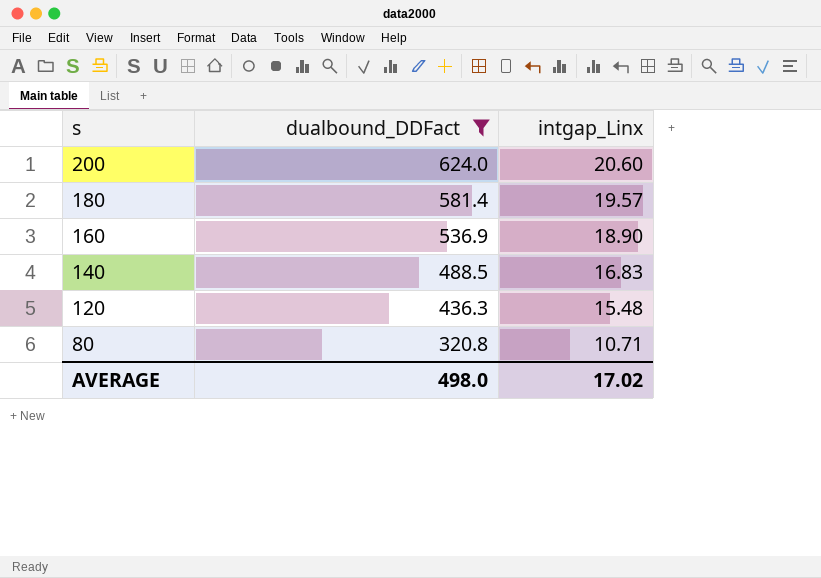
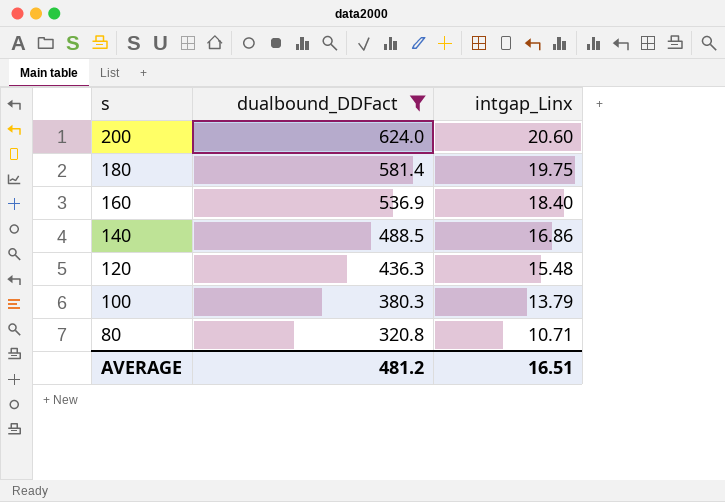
180 | intgap_Linx: 19.57 -> 19.75
160 | intgap_Linx: 18.90 -> 18.40
140 | intgap_Linx: 16.83 -> 16.86
row 100: none -> 380.3 | 13.79
AVERAGE | dualbound_DDFact: 498.0 -> 481.2
AVERAGE | intgap_Linx: 17.02 -> 16.51

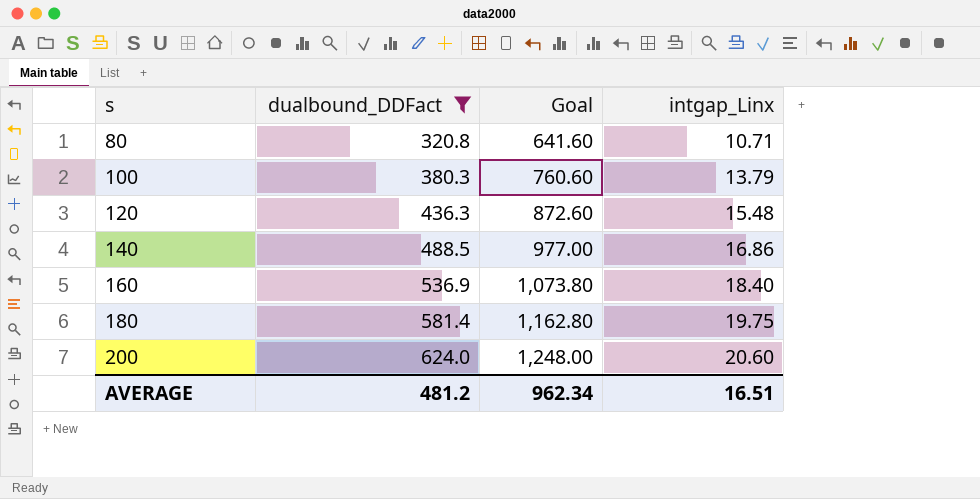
row order: s descending -> s ascending
column Goal | formula: none -> [dualbound_DDFact] * 2

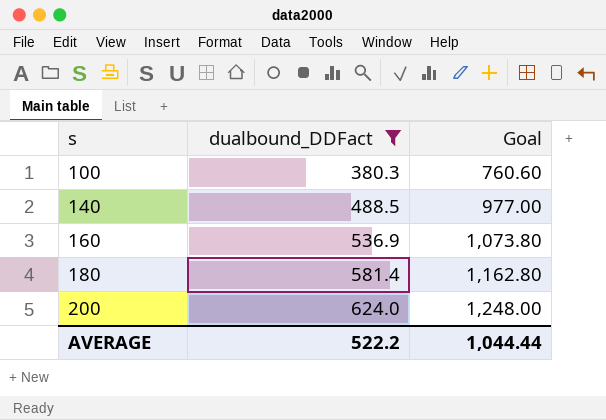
column intgap_Linx | position: 4 -> none
row 80: 320.8 | 641.60 | 10.71 -> none
row 120: 436.3 | 872.60 | 15.48 -> none
AVERAGE | dualbound_DDFact: 481.2 -> 522.2
AVERAGE | Goal: 962.34 -> 1,044.44

